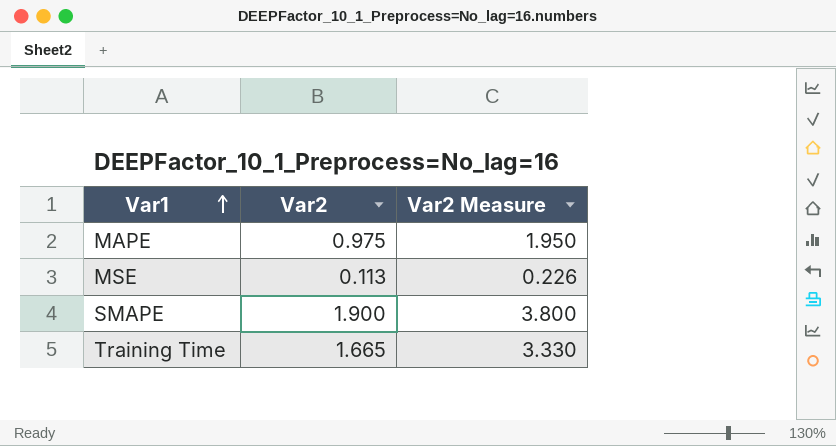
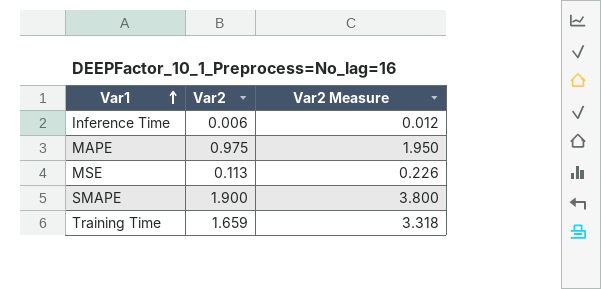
row Inference Time: none -> 0.006 | 0.012
Training Time | Var2: 1.665 -> 1.659
Training Time | Var2 Measure: 3.330 -> 3.318

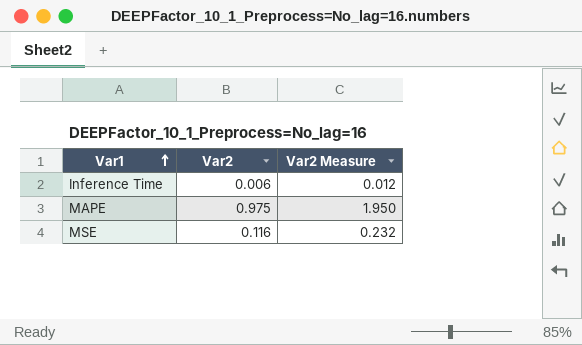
row SMAPE: 1.900 | 3.800 -> none
row Training Time: 1.659 | 3.318 -> none
MSE | Var2: 0.113 -> 0.116
MSE | Var2 Measure: 0.226 -> 0.232

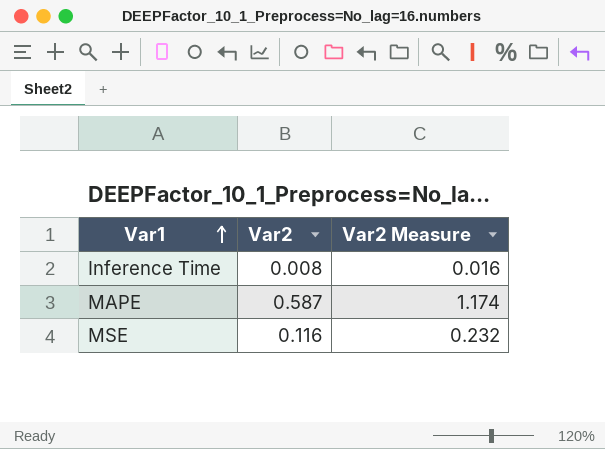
Inference Time | Var2: 0.006 -> 0.008
Inference Time | Var2 Measure: 0.012 -> 0.016
MAPE | Var2: 0.975 -> 0.587
MAPE | Var2 Measure: 1.950 -> 1.174

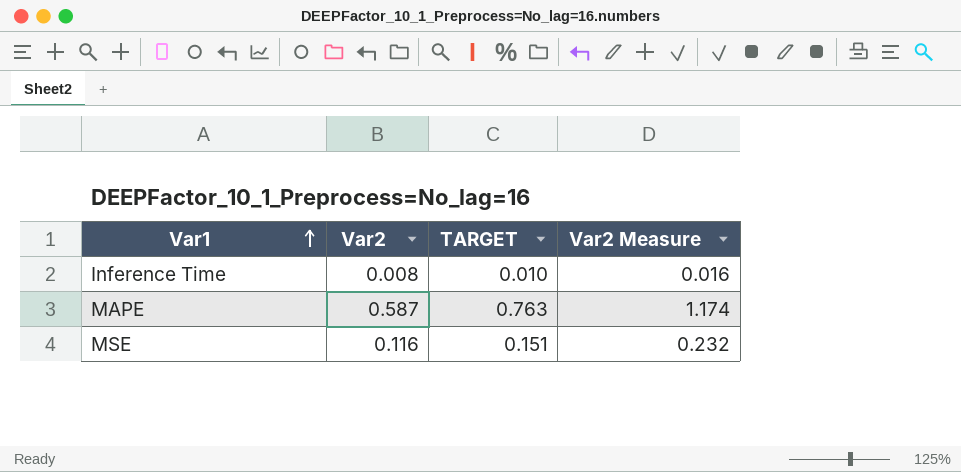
column TARGET | formula: none -> [Var2] * 1.3

